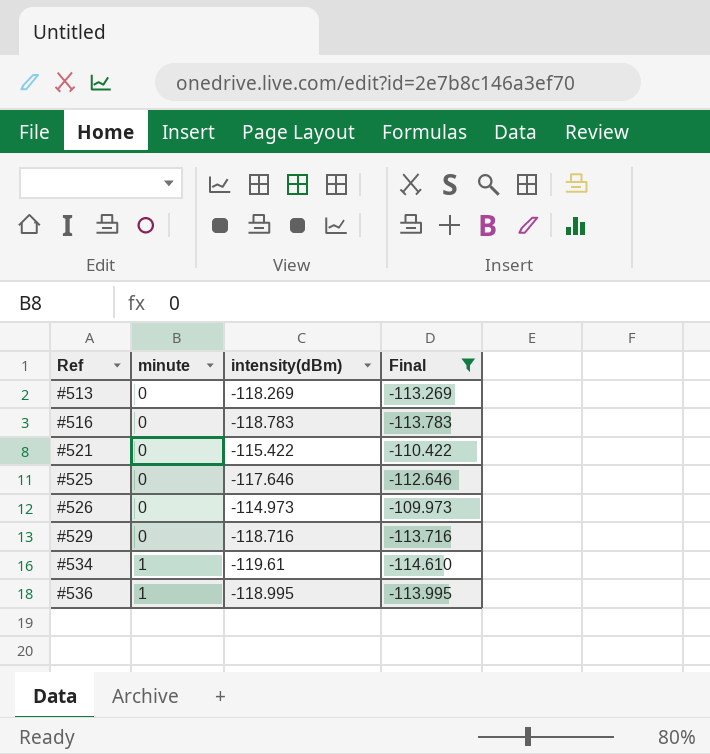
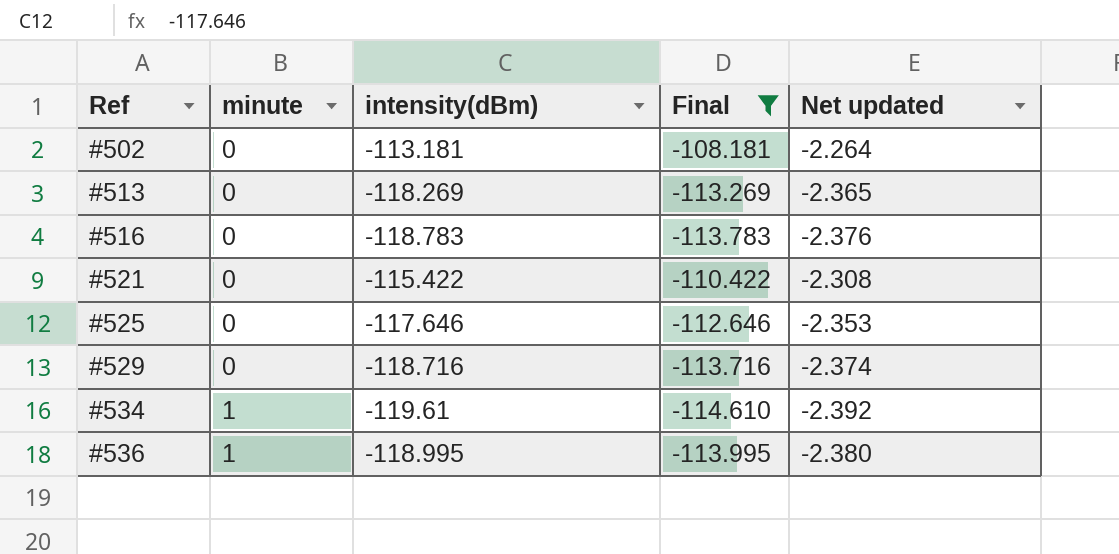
column Net updated | formula: none -> [intensity(dBm)] * 0.02
row #526: 0 | -114.973 | -109.973 -> none
row #502: none -> 0 | -113.181 | -108.181 | -2.264

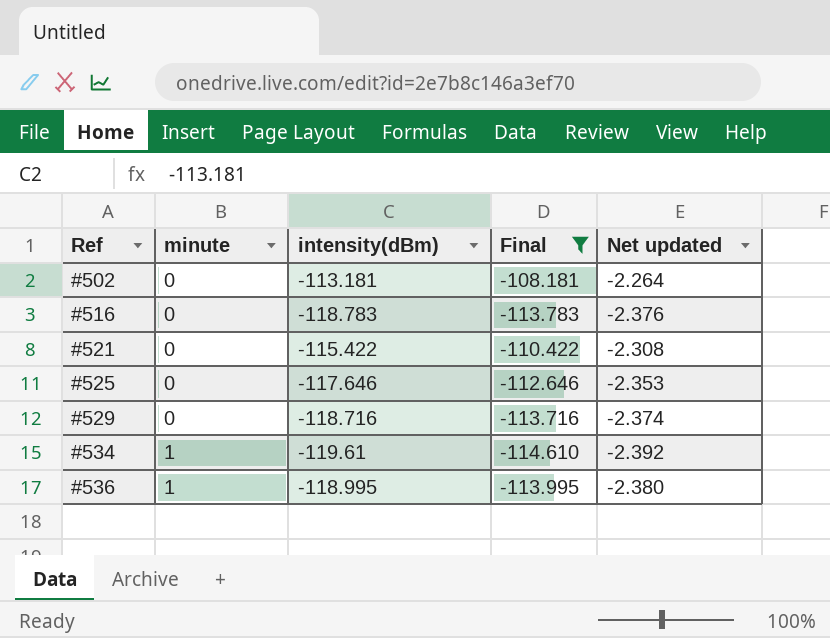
row #513: 0 | -118.269 | -113.269 | -2.365 -> none

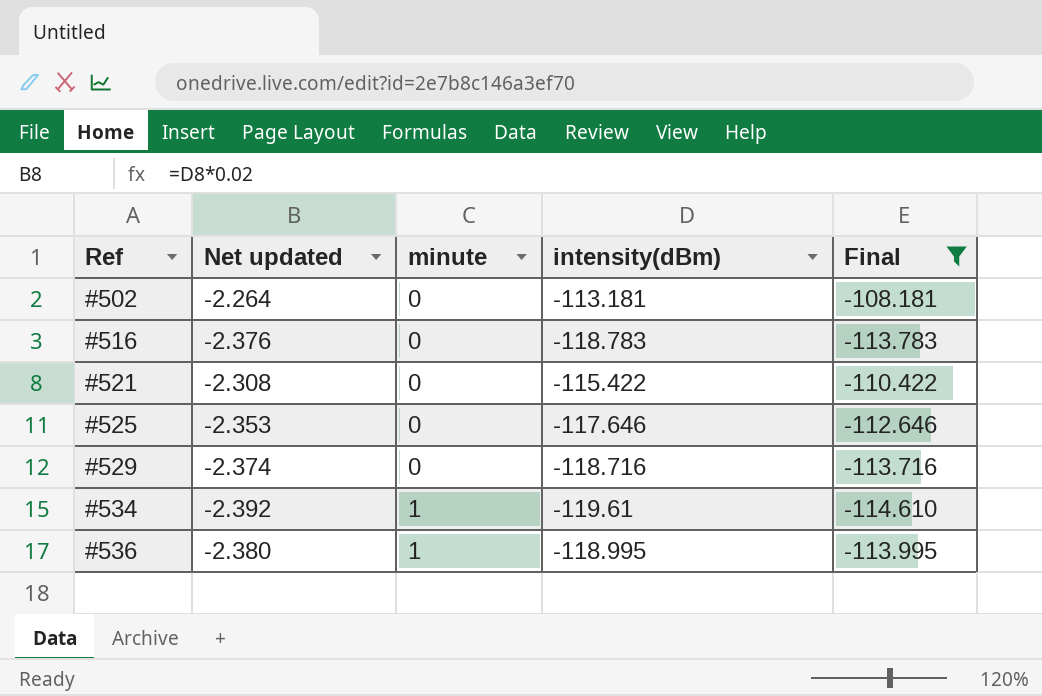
column Net updated | position: 5 -> 2

